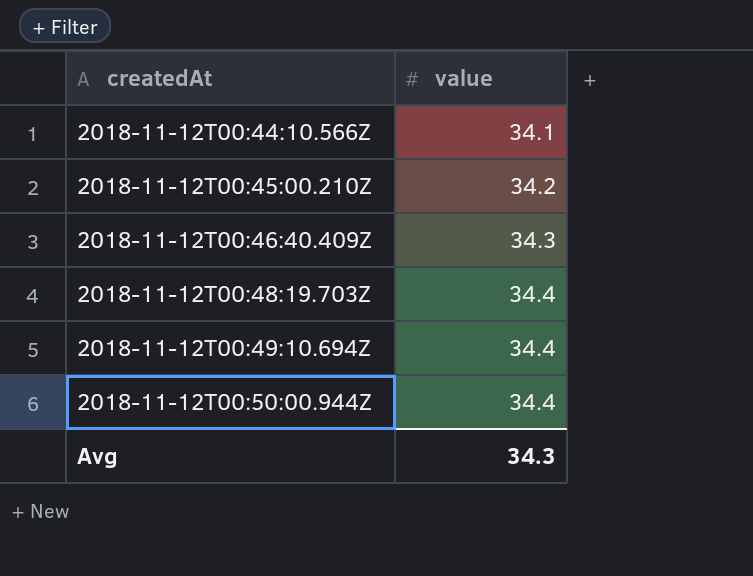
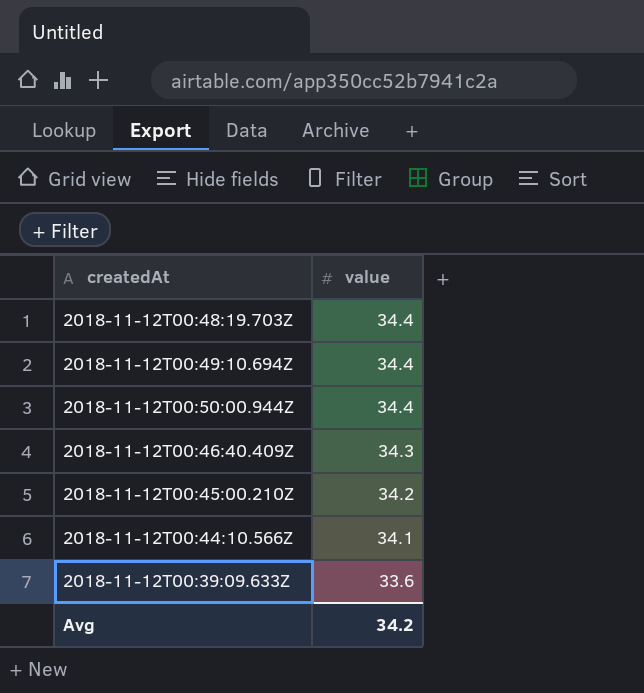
row order: createdAt ascending -> value descending
row 2018-11-12T00:39:09.633Z: none -> 33.6
Avg | value: 34.3 -> 34.2

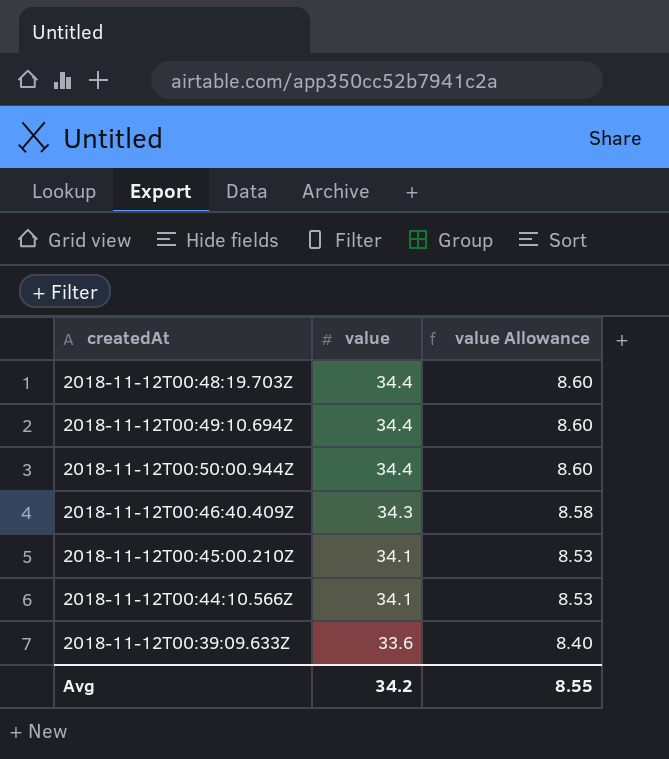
column value Allowance | formula: none -> [value] * 0.25
2018-11-12T00:45:00.210Z | value: 34.2 -> 34.1

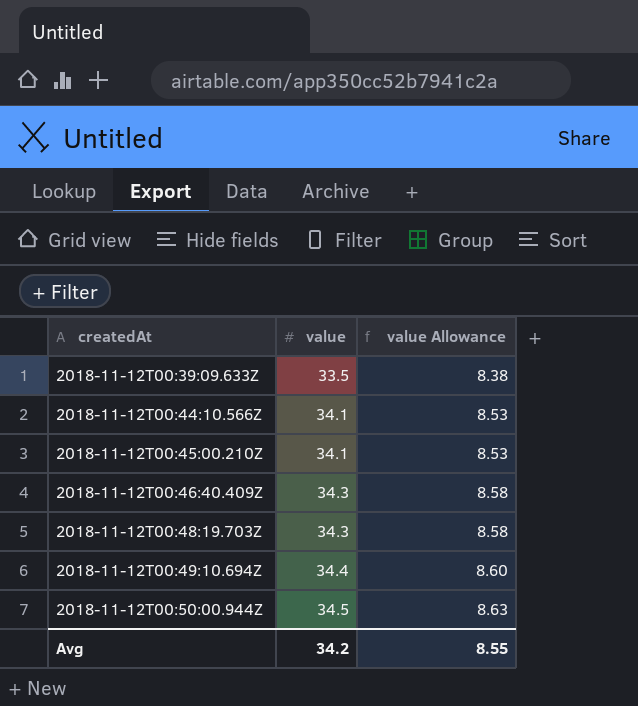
row order: value descending -> createdAt ascending
2018-11-12T00:39:09.633Z | value: 33.6 -> 33.5
2018-11-12T00:39:09.633Z | value Allowance: 8.40 -> 8.38
2018-11-12T00:48:19.703Z | value: 34.4 -> 34.3
2018-11-12T00:48:19.703Z | value Allowance: 8.60 -> 8.58
2018-11-12T00:50:00.944Z | value: 34.4 -> 34.5
2018-11-12T00:50:00.944Z | value Allowance: 8.60 -> 8.63

